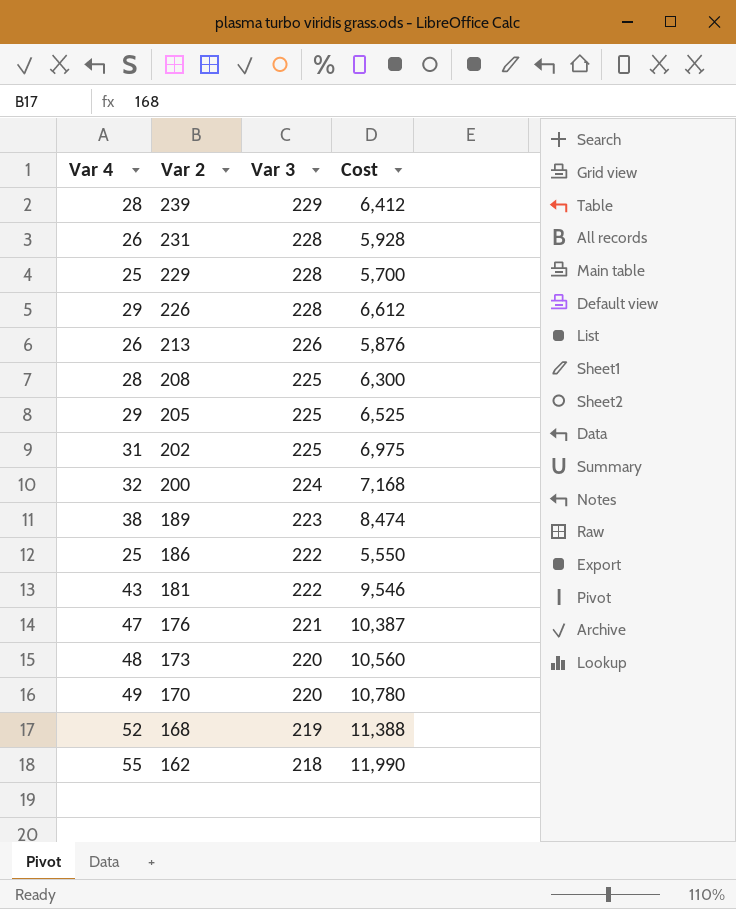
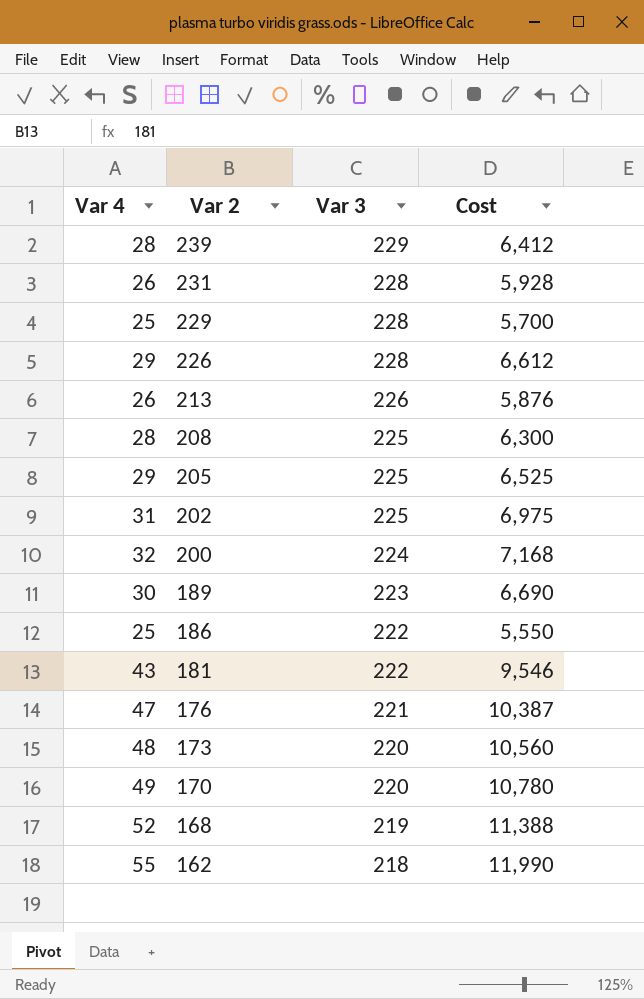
189 | Var 4: 38 -> 30
189 | Cost: 8,474 -> 6,690

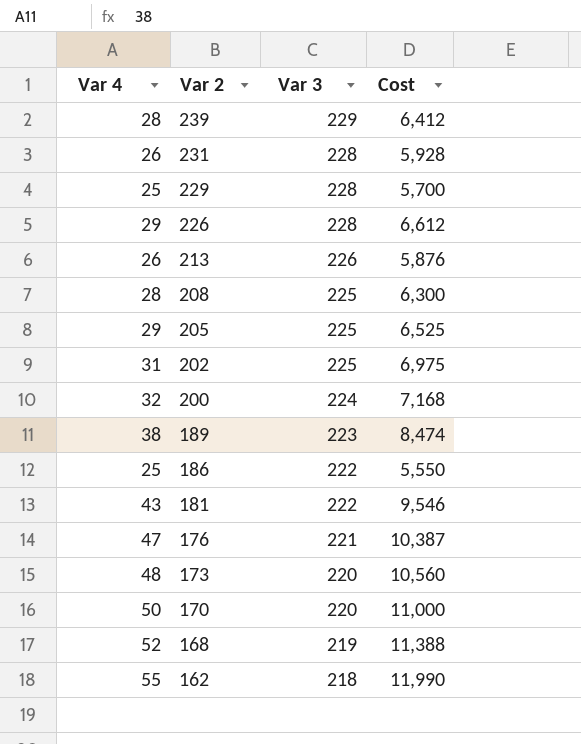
189 | Var 4: 30 -> 38
189 | Cost: 6,690 -> 8,474
170 | Var 4: 49 -> 50
170 | Cost: 10,780 -> 11,000

